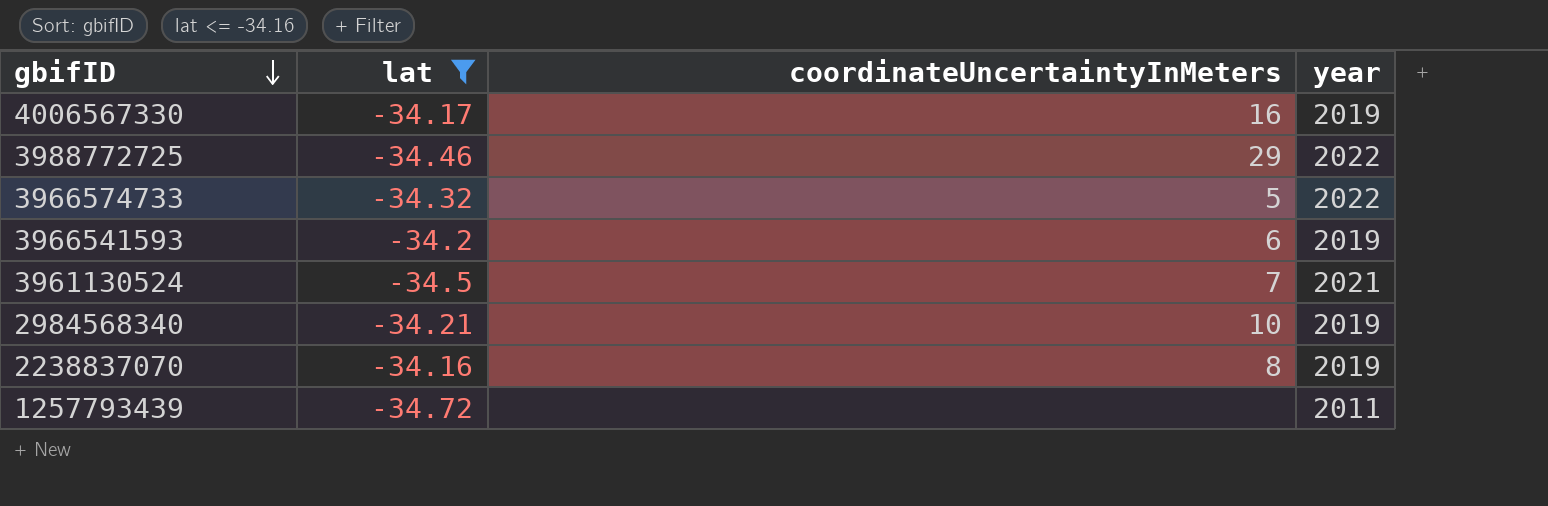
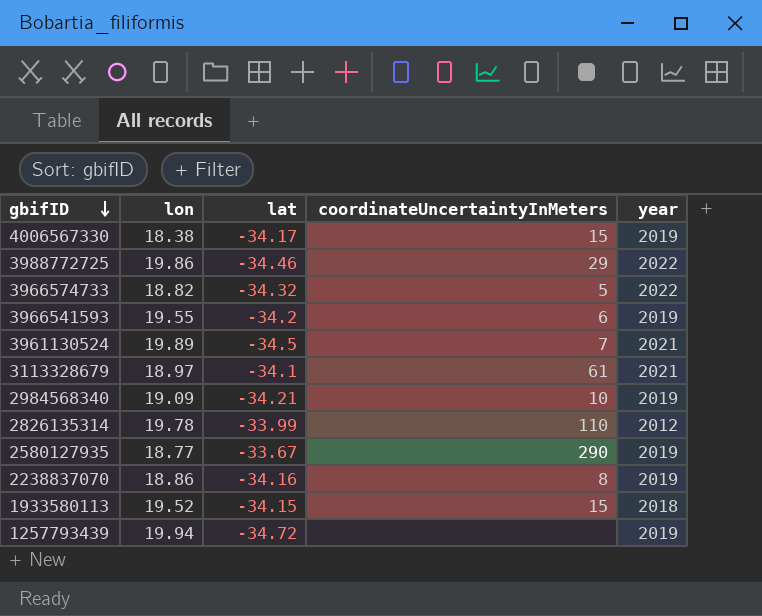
filter: lat <= -34.16 -> none
column lon | position: none -> 2
4006567330 | coordinateUncertaintyInMeters: 16 -> 15
1257793439 | year: 2011 -> 2019

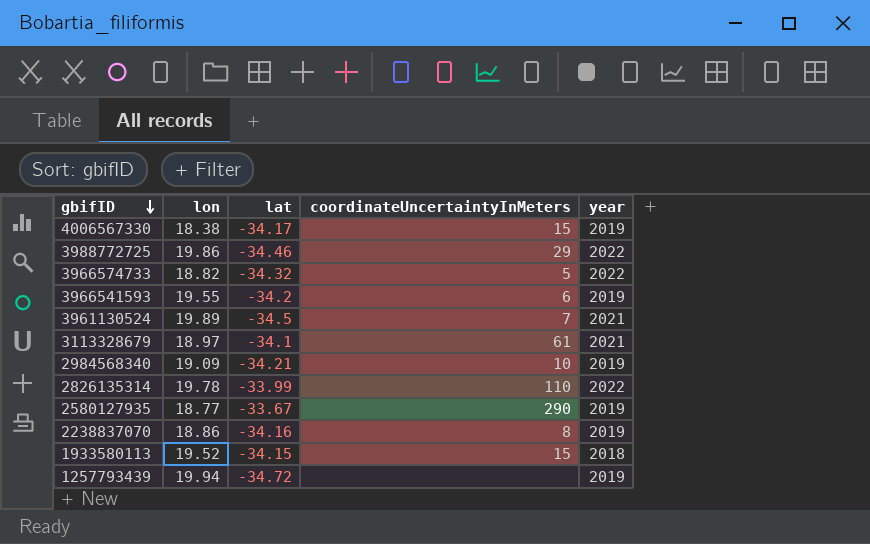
2826135314 | year: 2012 -> 2022

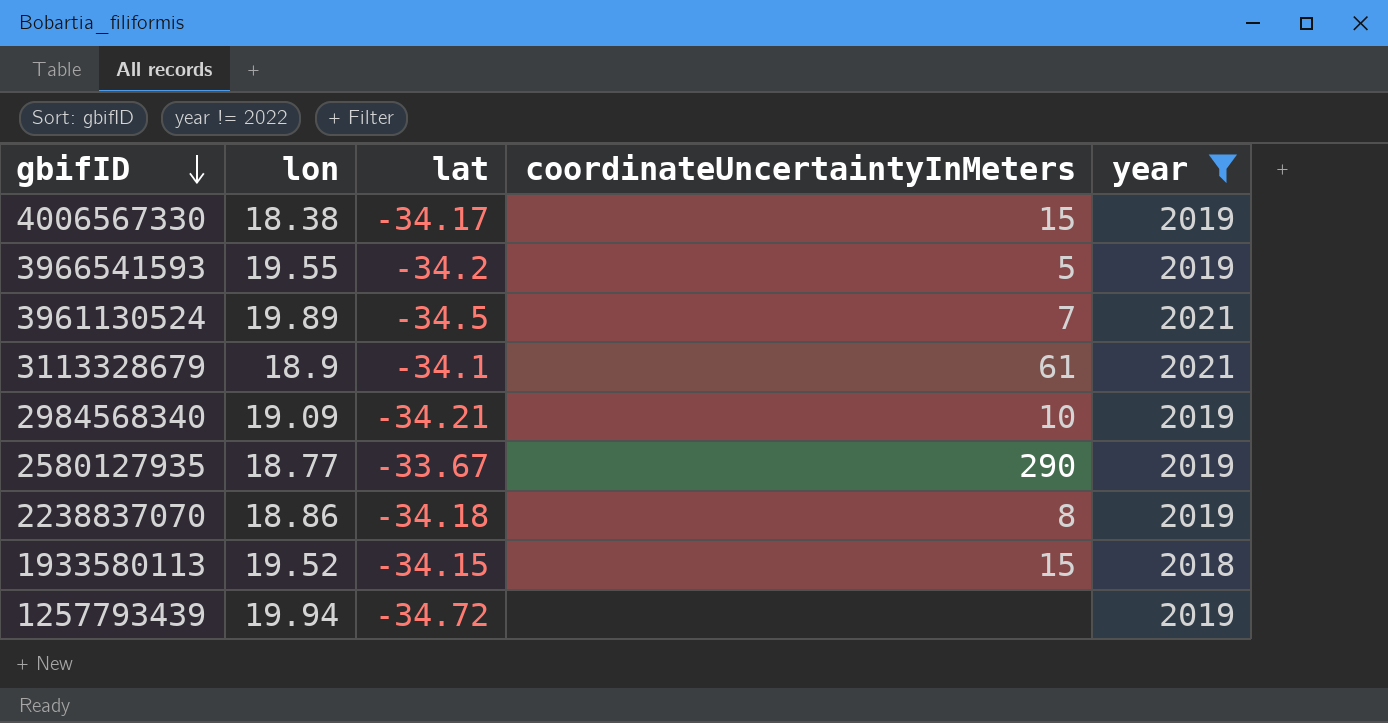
filter: none -> year != 2022
3966541593 | coordinateUncertaintyInMeters: 6 -> 5
3113328679 | lon: 18.97 -> 18.9
2238837070 | lat: -34.16 -> -34.18

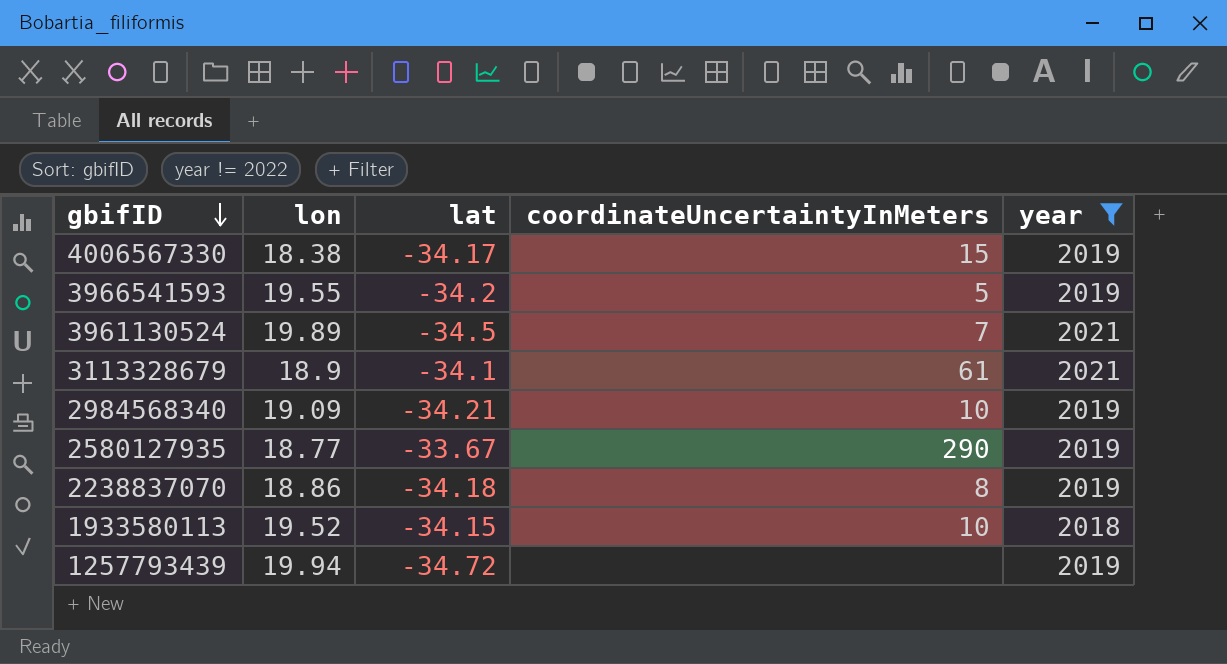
1933580113 | coordinateUncertaintyInMeters: 15 -> 10

